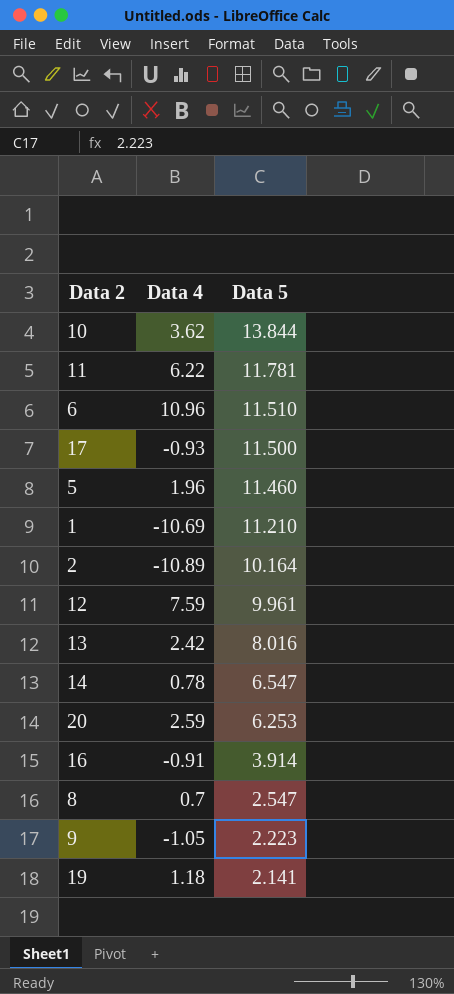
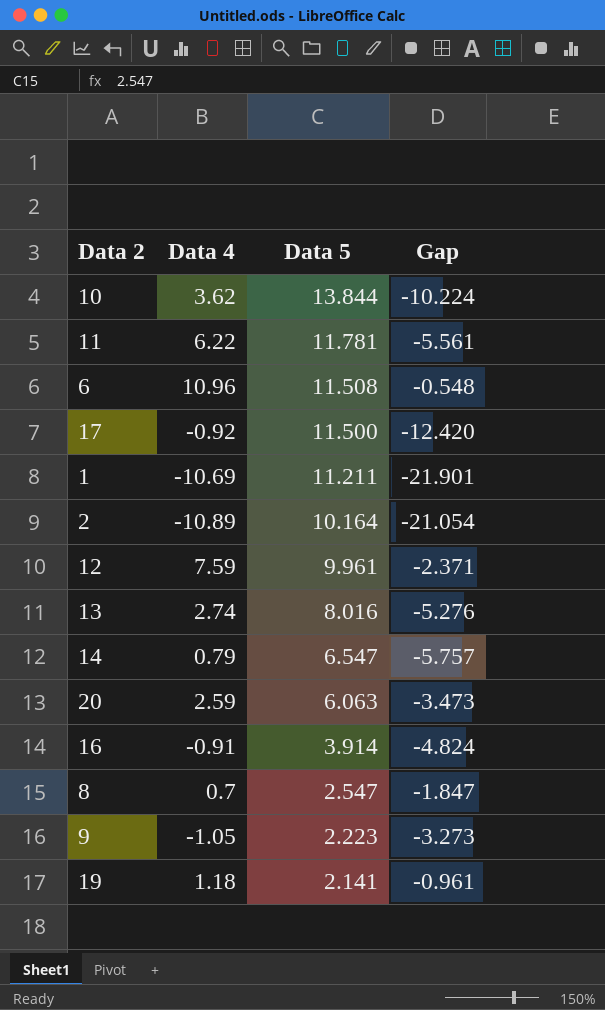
column Gap | formula: none -> [Data 4] - [Data 5]
row 5: 1.96 | 11.460 -> none
6 | Data 5: 11.510 -> 11.508
17 | Data 4: -0.93 -> -0.92
1 | Data 5: 11.210 -> 11.211
13 | Data 4: 2.42 -> 2.74
14 | Data 4: 0.78 -> 0.79
20 | Data 5: 6.253 -> 6.063

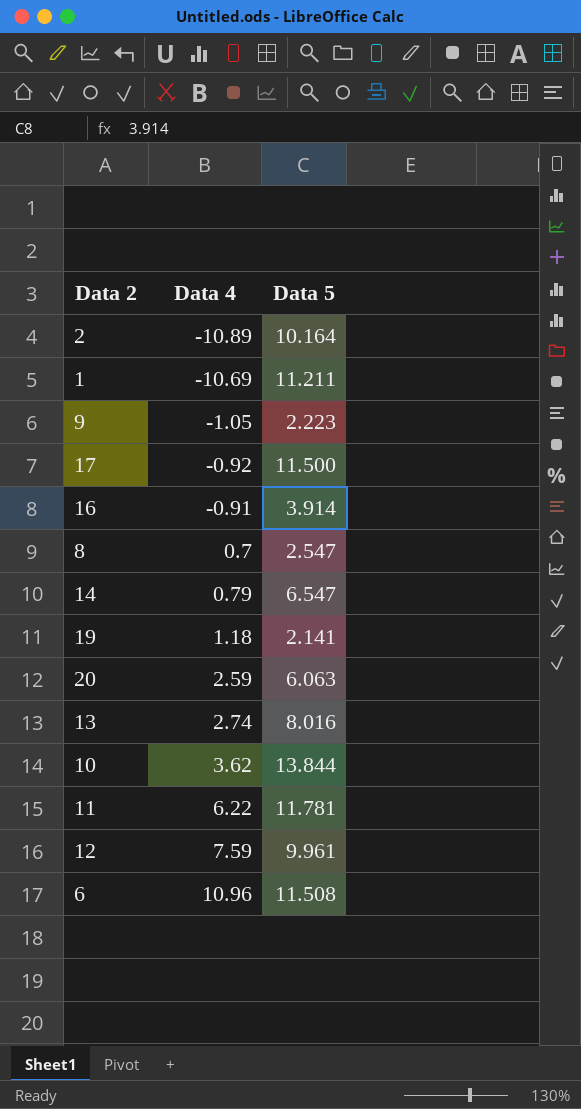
row order: Data 5 descending -> Data 4 ascending
column Gap | formula: [Data 4] - [Data 5] -> none

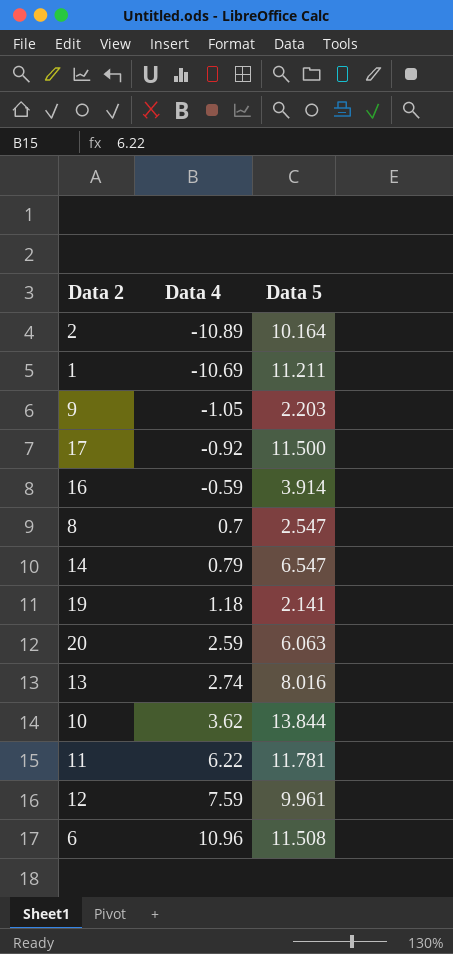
9 | Data 5: 2.223 -> 2.203
16 | Data 4: -0.91 -> -0.59

